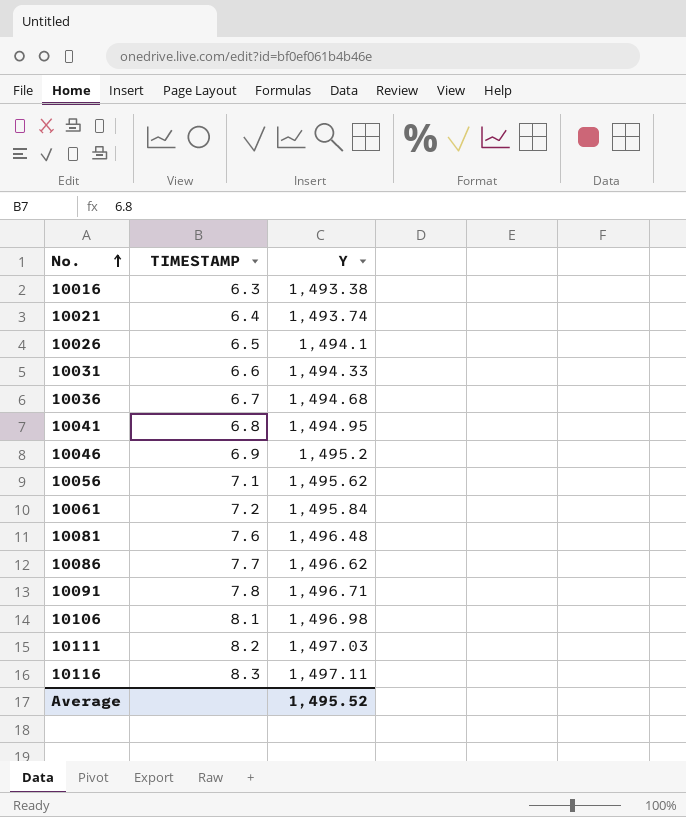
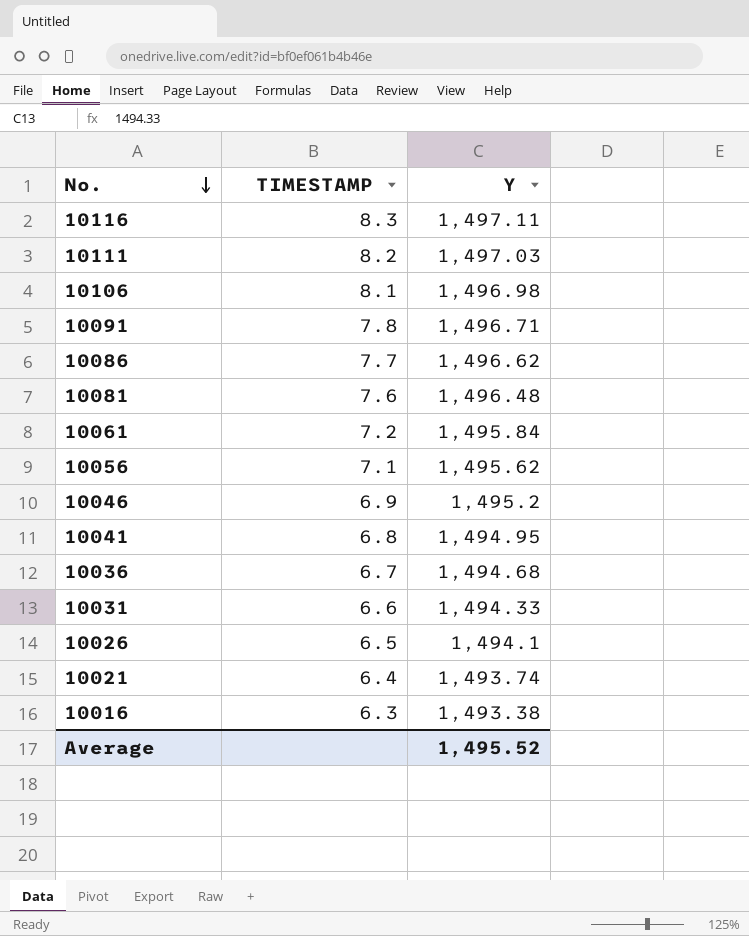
row order: No. ascending -> No. descending

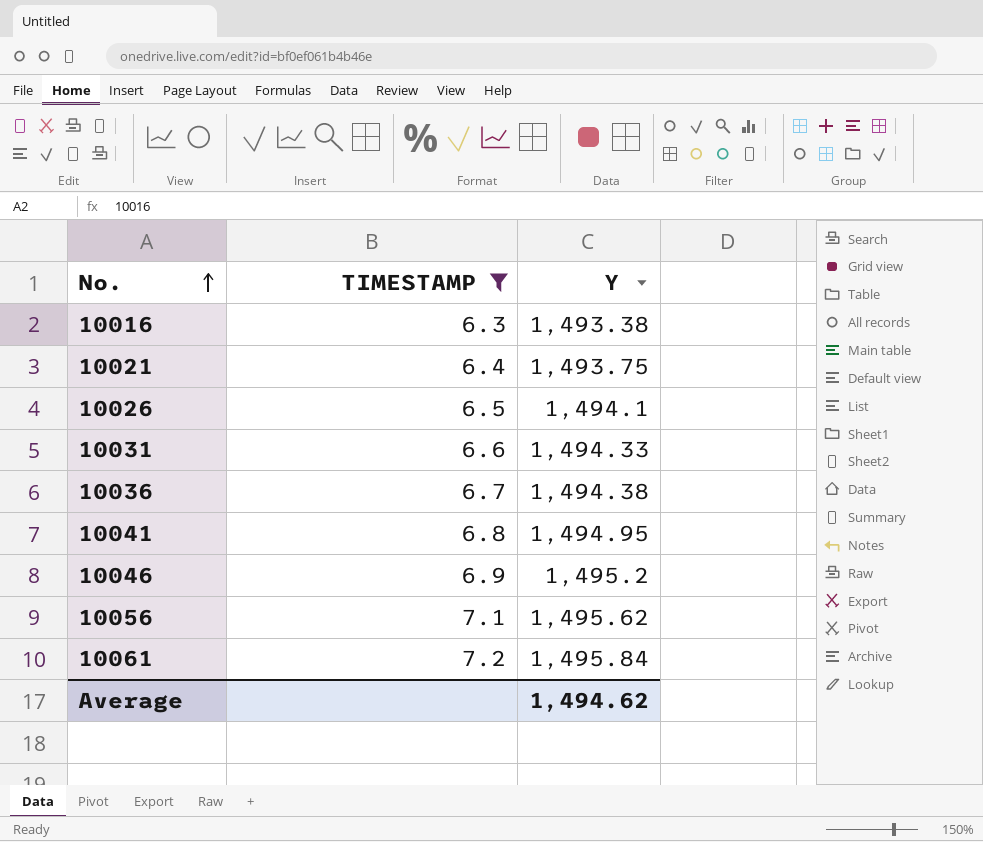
filter: none -> TIMESTAMP <= 7.2
row order: No. descending -> No. ascending
10021 | Y: 1,493.74 -> 1,493.75
10036 | Y: 1,494.68 -> 1,494.38
Average | Y: 1,495.52 -> 1,494.62

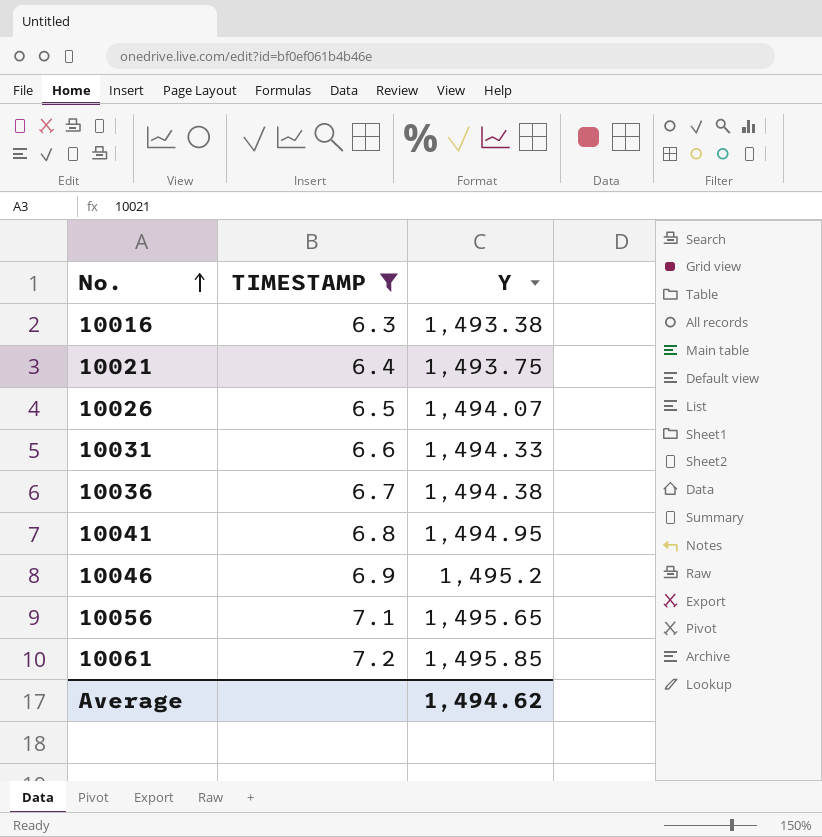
10026 | Y: 1,494.1 -> 1,494.07
10056 | Y: 1,495.62 -> 1,495.65
10061 | Y: 1,495.84 -> 1,495.85

